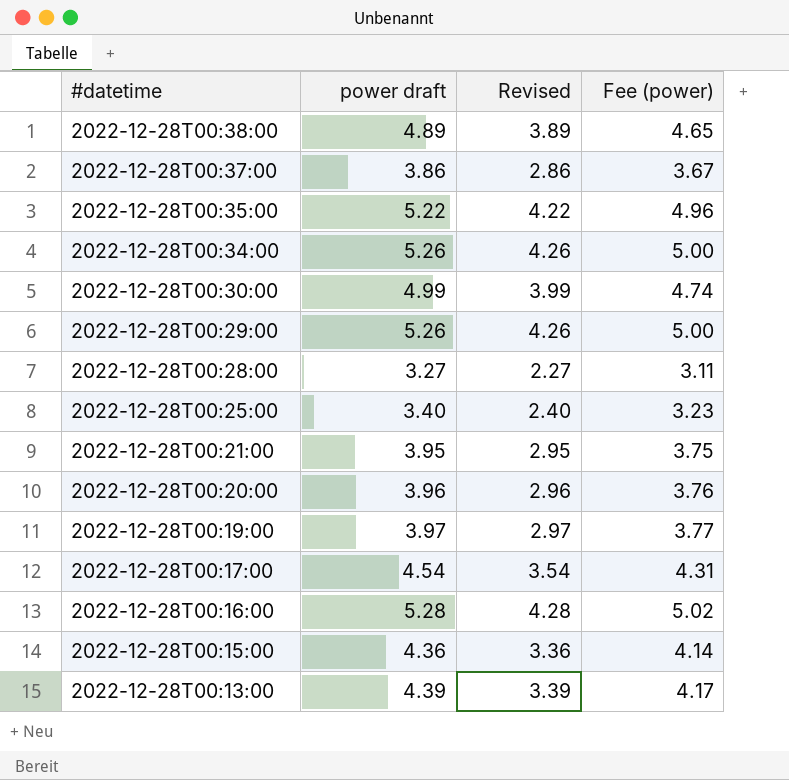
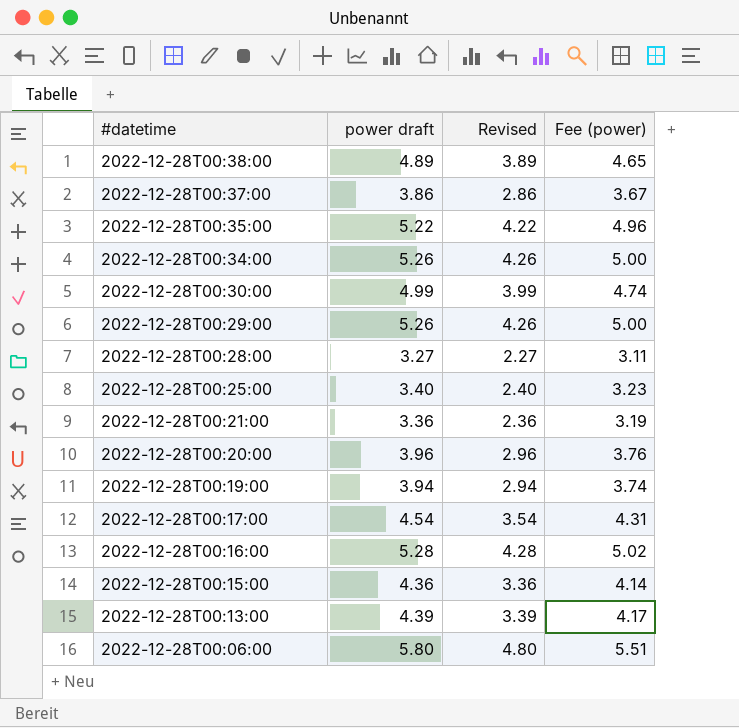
2022-12-28T00:21:00 | power draft: 3.95 -> 3.36
2022-12-28T00:21:00 | Revised: 2.95 -> 2.36
2022-12-28T00:21:00 | Fee (power): 3.75 -> 3.19
2022-12-28T00:19:00 | power draft: 3.97 -> 3.94
2022-12-28T00:19:00 | Revised: 2.97 -> 2.94
2022-12-28T00:19:00 | Fee (power): 3.77 -> 3.74
row 2022-12-28T00:06:00: none -> 5.80 | 4.80 | 5.51

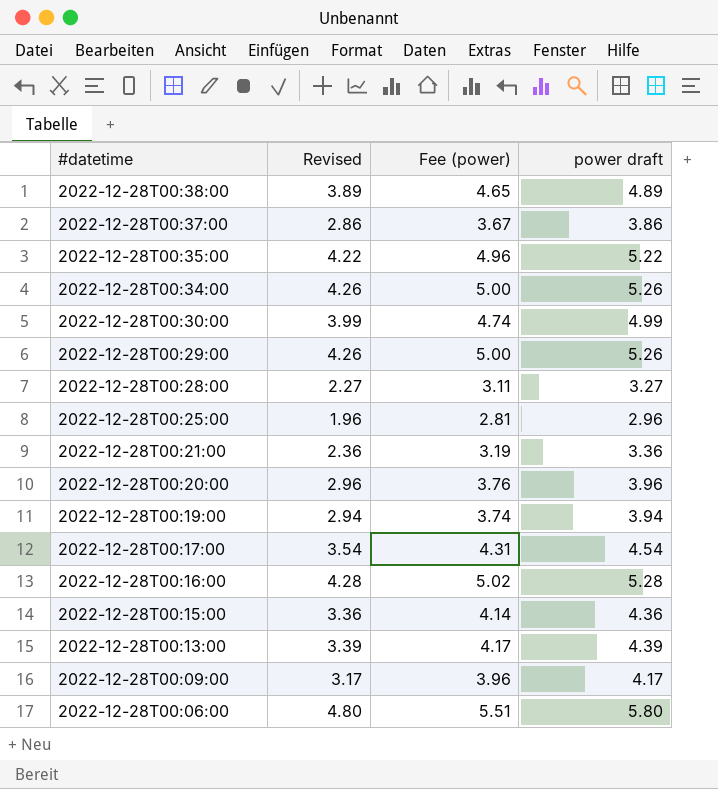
column power draft | position: 2 -> 4
2022-12-28T00:25:00 | Revised: 2.40 -> 1.96
2022-12-28T00:25:00 | Fee (power): 3.23 -> 2.81
2022-12-28T00:25:00 | power draft: 3.40 -> 2.96
row 2022-12-28T00:09:00: none -> 3.17 | 3.96 | 4.17

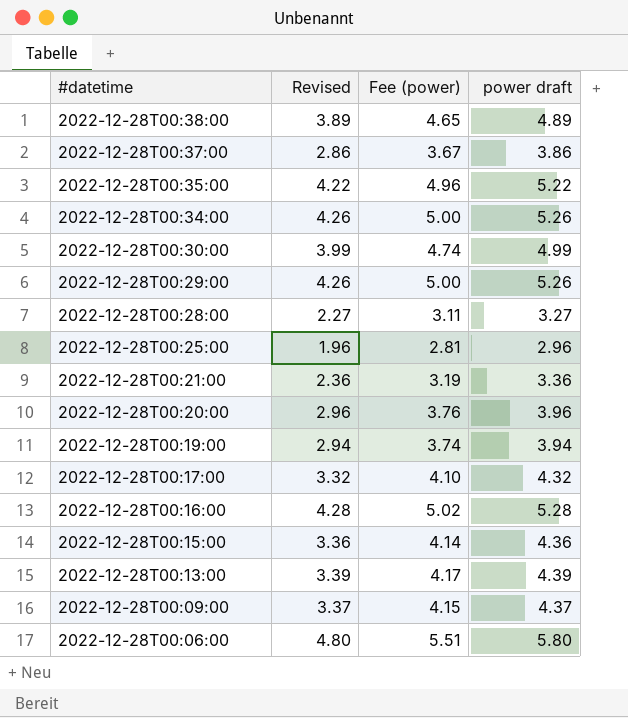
2022-12-28T00:17:00 | Revised: 3.54 -> 3.32
2022-12-28T00:17:00 | Fee (power): 4.31 -> 4.10
2022-12-28T00:17:00 | power draft: 4.54 -> 4.32
2022-12-28T00:09:00 | Revised: 3.17 -> 3.37
2022-12-28T00:09:00 | Fee (power): 3.96 -> 4.15
2022-12-28T00:09:00 | power draft: 4.17 -> 4.37

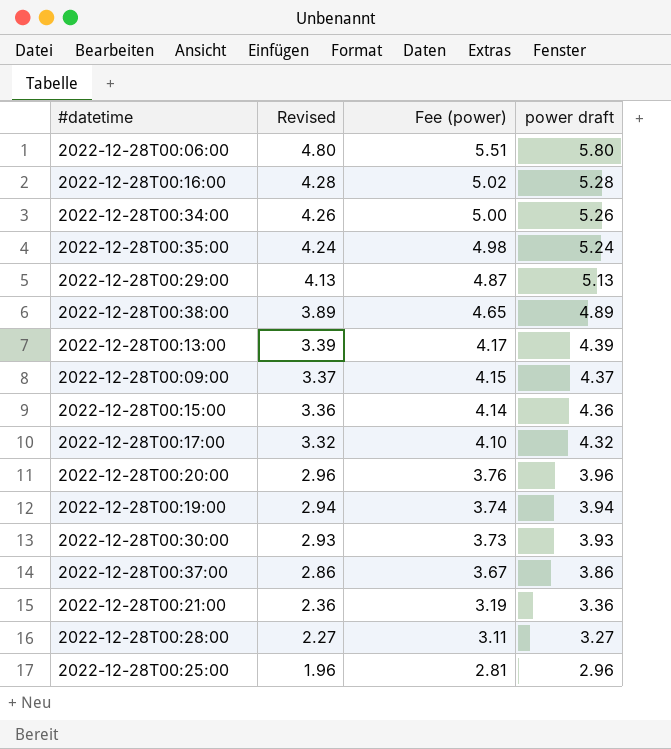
row order: #datetime descending -> Revised descending
2022-12-28T00:35:00 | Revised: 4.22 -> 4.24
2022-12-28T00:35:00 | Fee (power): 4.96 -> 4.98
2022-12-28T00:35:00 | power draft: 5.22 -> 5.24
2022-12-28T00:29:00 | Revised: 4.26 -> 4.13
2022-12-28T00:29:00 | Fee (power): 5.00 -> 4.87
2022-12-28T00:29:00 | power draft: 5.26 -> 5.13
2022-12-28T00:30:00 | Revised: 3.99 -> 2.93
2022-12-28T00:30:00 | Fee (power): 4.74 -> 3.73
2022-12-28T00:30:00 | power draft: 4.99 -> 3.93

